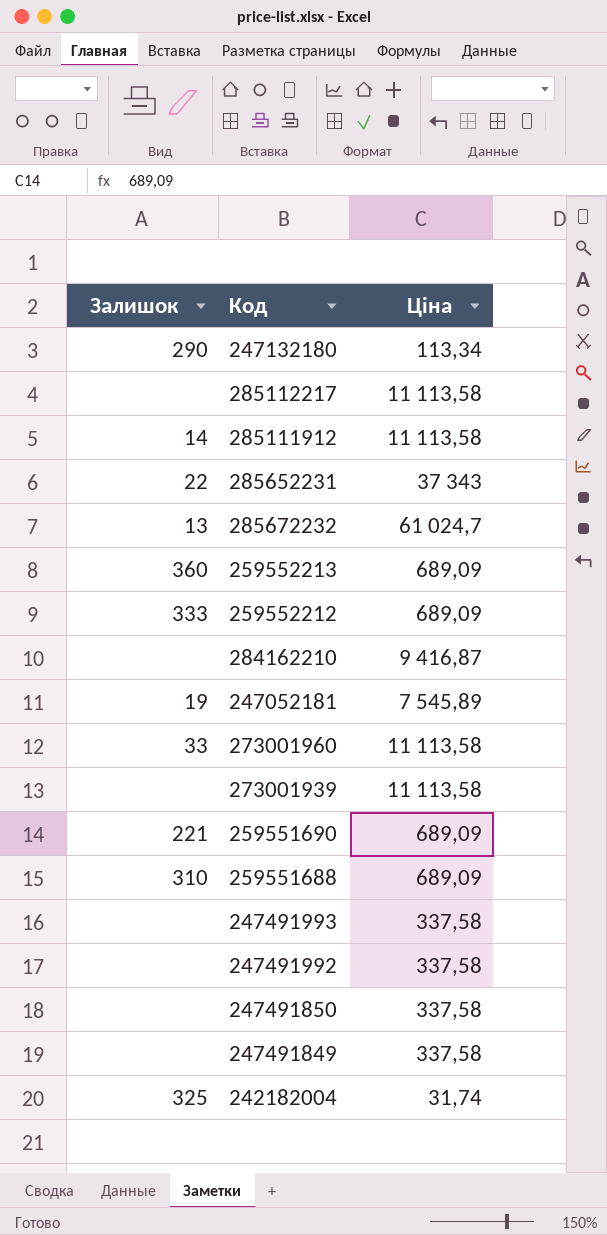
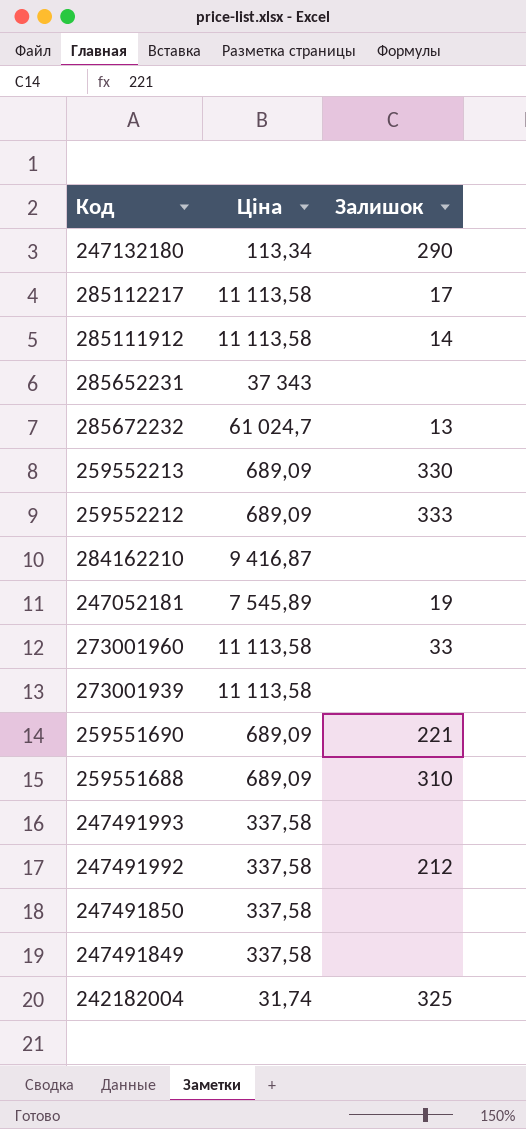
column Залишок | position: 1 -> 3
285112217 | Залишок: none -> 17
285652231 | Залишок: 22 -> none
259552213 | Залишок: 360 -> 330
247491992 | Залишок: none -> 212

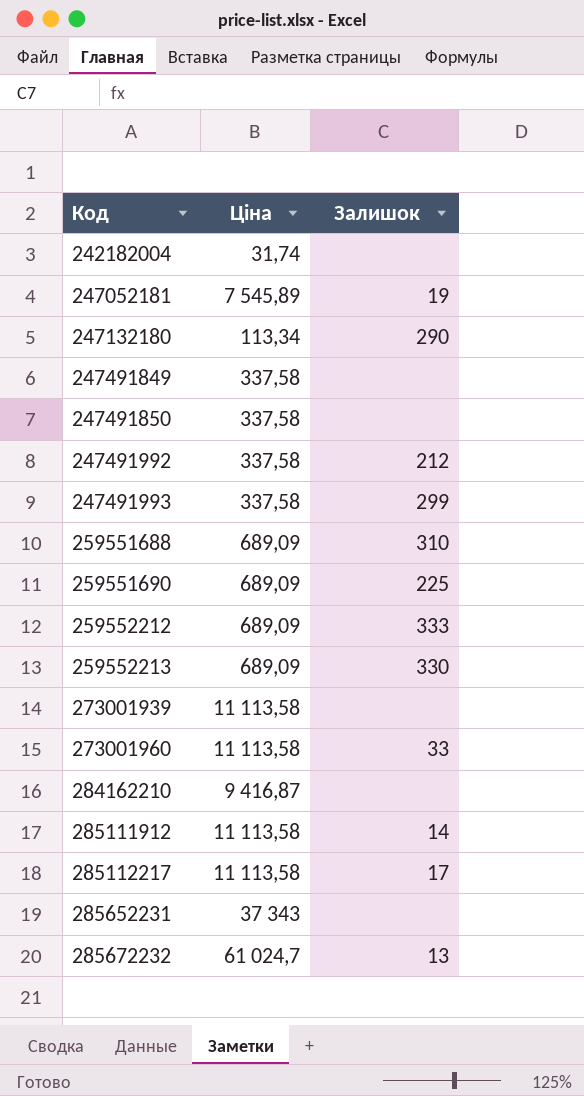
row order: none -> Код ascending
242182004 | Залишок: 325 -> none
247491993 | Залишок: none -> 299
259551690 | Залишок: 221 -> 225

